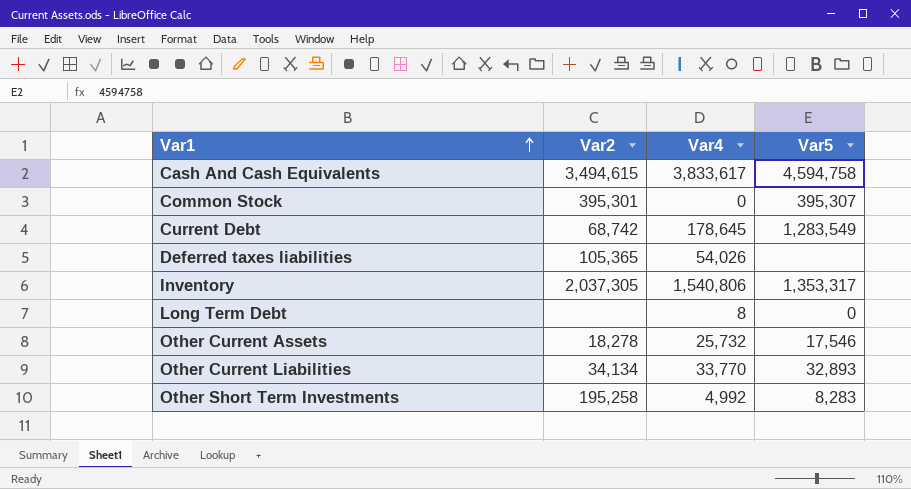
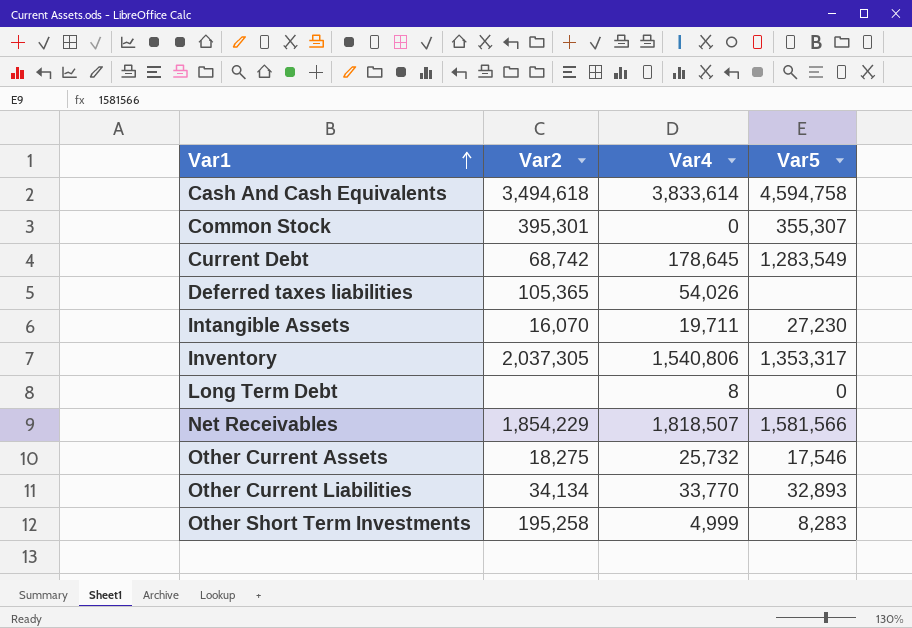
Cash And Cash Equivalents | Var2: 3,494,615 -> 3,494,618
Cash And Cash Equivalents | Var4: 3,833,617 -> 3,833,614
Common Stock | Var5: 395,307 -> 355,307
row Intangible Assets: none -> 16,070 | 19,711 | 27,230
row Net Receivables: none -> 1,854,229 | 1,818,507 | 1,581,566
Other Current Assets | Var2: 18,278 -> 18,275
Other Short Term Investments | Var4: 4,992 -> 4,999

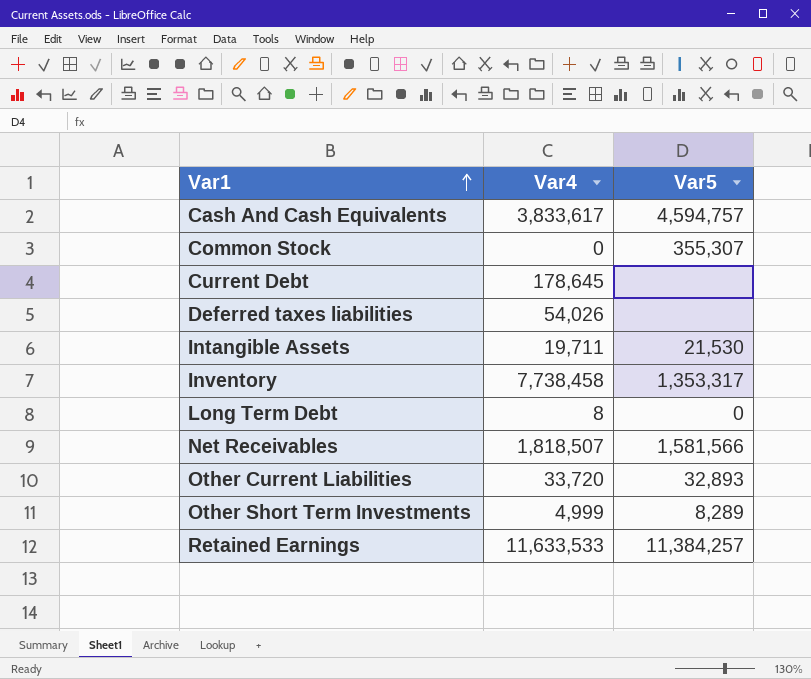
column Var2 | position: 2 -> none
row Other Current Assets: 18,275 | 25,732 | 17,546 -> none
Cash And Cash Equivalents | Var4: 3,833,614 -> 3,833,617
Cash And Cash Equivalents | Var5: 4,594,758 -> 4,594,757
Current Debt | Var5: 1,283,549 -> none
Intangible Assets | Var5: 27,230 -> 21,530
Inventory | Var4: 1,540,806 -> 7,738,458
Other Current Liabilities | Var4: 33,770 -> 33,720
Other Short Term Investments | Var5: 8,283 -> 8,289
row Retained Earnings: none -> 11,633,533 | 11,384,257

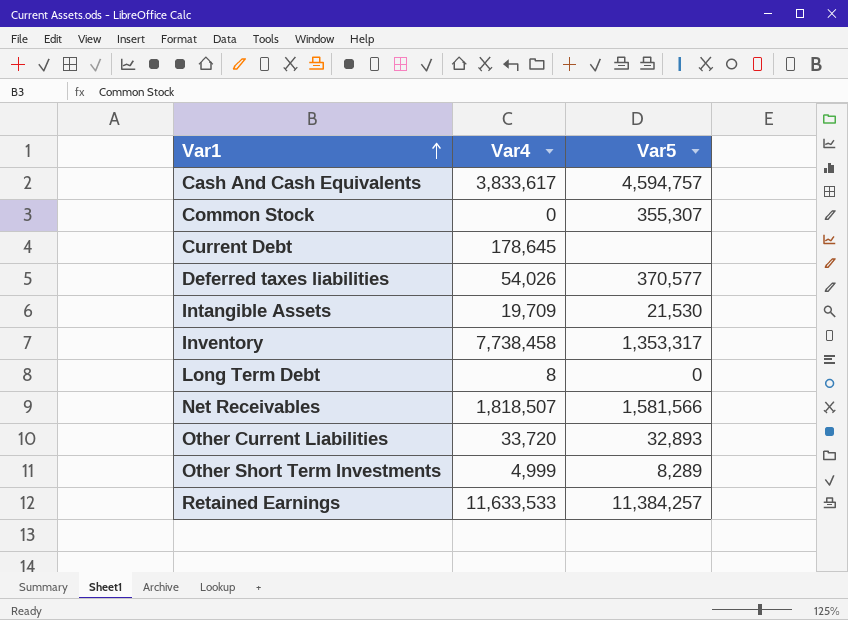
Deferred taxes liabilities | Var5: none -> 370,577
Intangible Assets | Var4: 19,711 -> 19,709

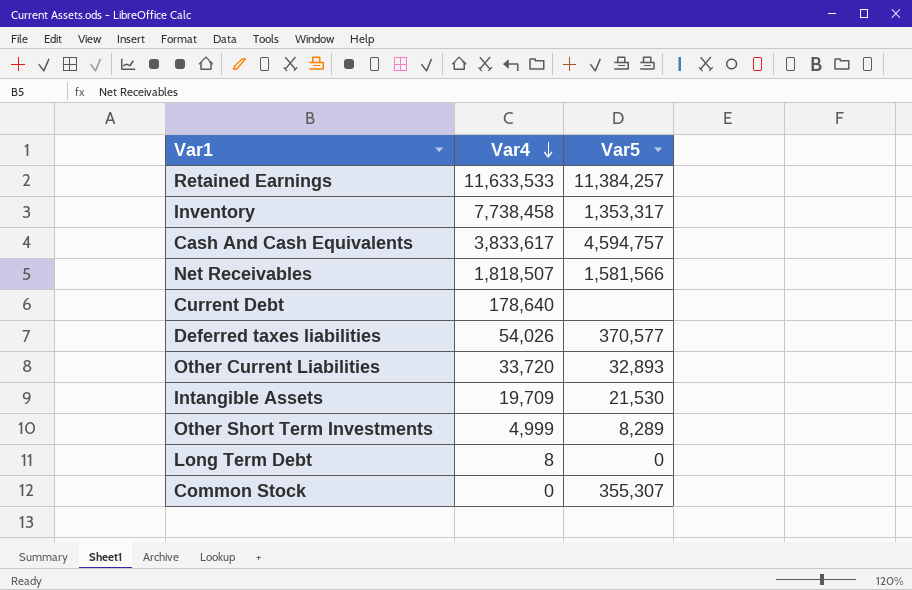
row order: Var1 ascending -> Var4 descending
Current Debt | Var4: 178,645 -> 178,640

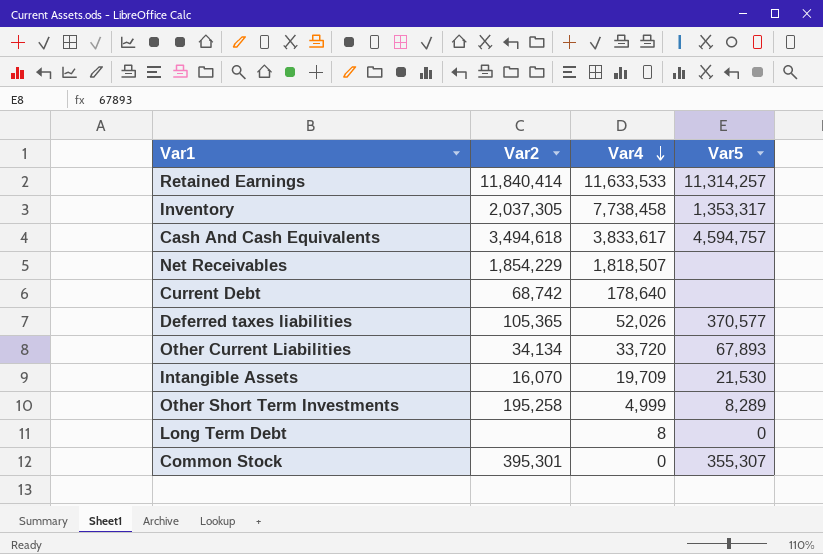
column Var2 | position: none -> 2
Retained Earnings | Var5: 11,384,257 -> 11,314,257
Net Receivables | Var5: 1,581,566 -> none
Deferred taxes liabilities | Var4: 54,026 -> 52,026
Other Current Liabilities | Var5: 32,893 -> 67,893

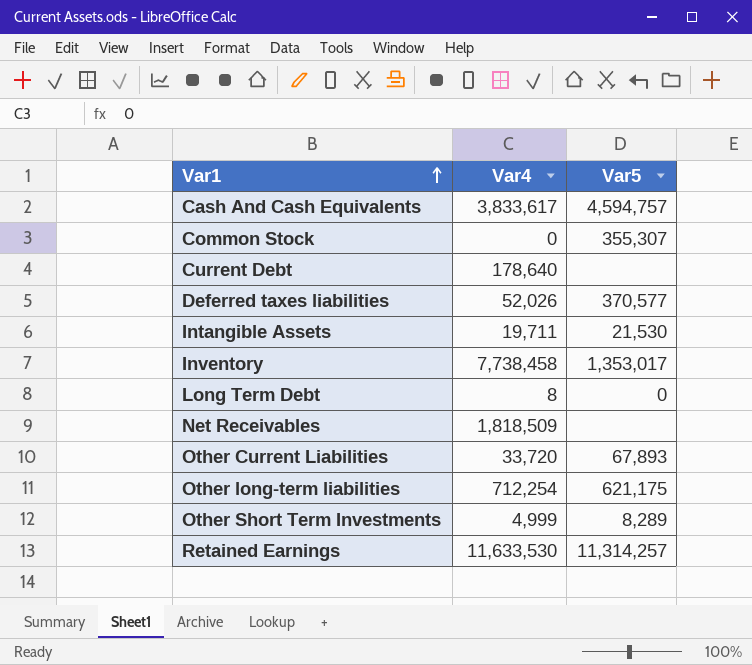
row order: Var4 descending -> Var1 ascending
column Var2 | position: 2 -> none
Intangible Assets | Var4: 19,709 -> 19,711
Inventory | Var5: 1,353,317 -> 1,353,017
Net Receivables | Var4: 1,818,507 -> 1,818,509
row Other long-term liabilities: none -> 712,254 | 621,175
Retained Earnings | Var4: 11,633,533 -> 11,633,530

